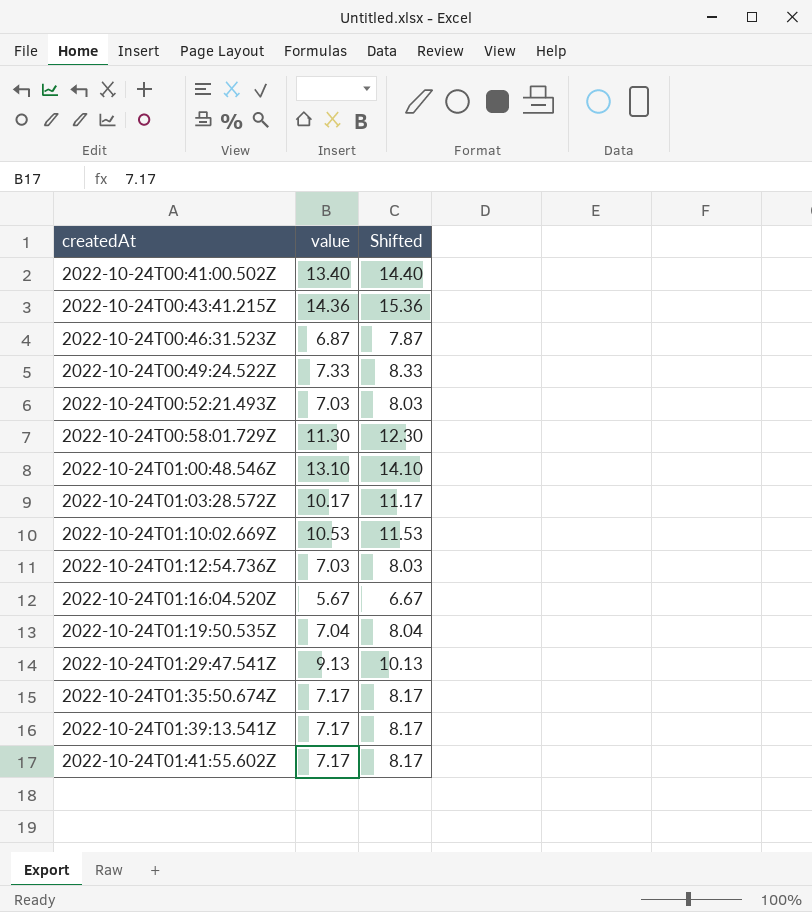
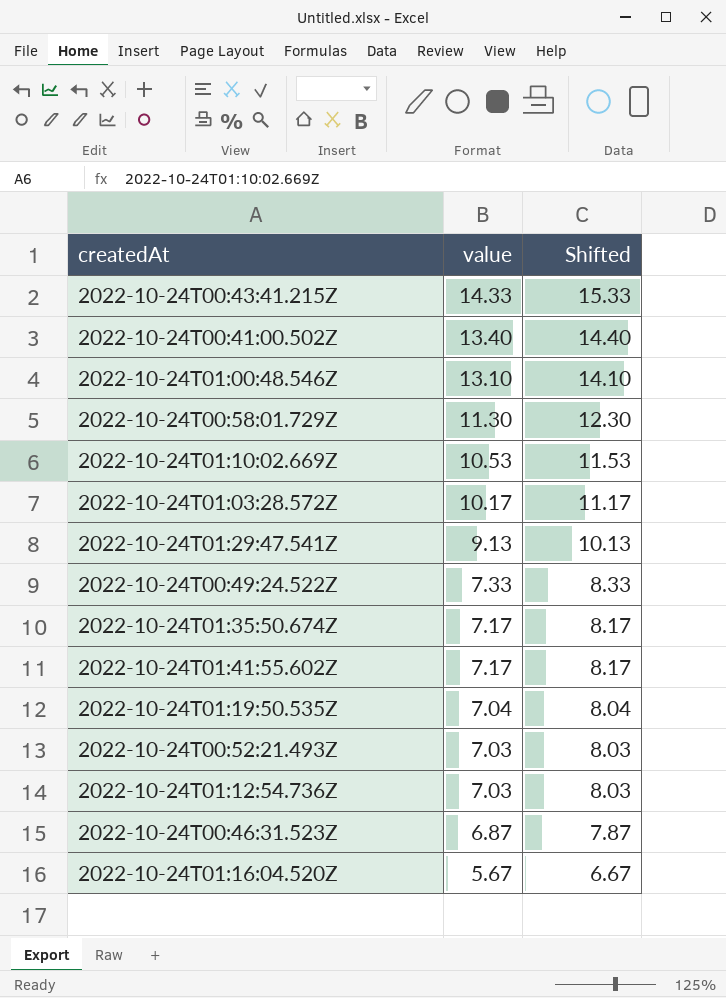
row order: createdAt ascending -> value descending
row 2022-10-24T01:39:13.541Z: 7.17 | 8.17 -> none
2022-10-24T00:43:41.215Z | value: 14.36 -> 14.33
2022-10-24T00:43:41.215Z | Shifted: 15.36 -> 15.33

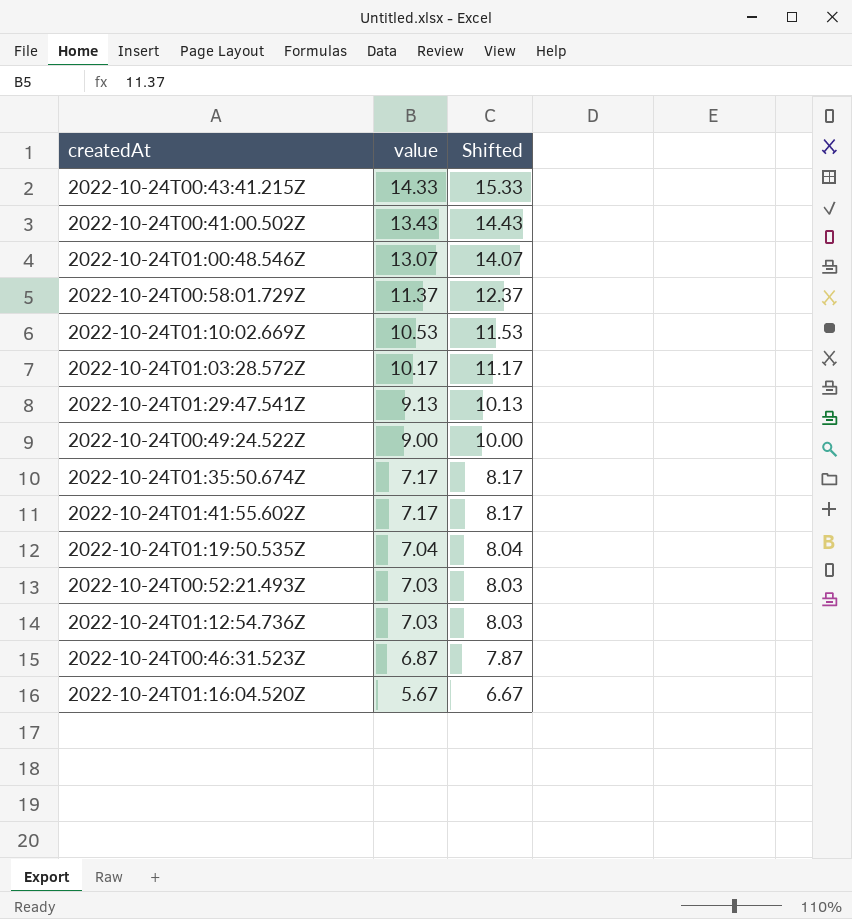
2022-10-24T00:41:00.502Z | value: 13.40 -> 13.43
2022-10-24T00:41:00.502Z | Shifted: 14.40 -> 14.43
2022-10-24T01:00:48.546Z | value: 13.10 -> 13.07
2022-10-24T01:00:48.546Z | Shifted: 14.10 -> 14.07
2022-10-24T00:58:01.729Z | value: 11.30 -> 11.37
2022-10-24T00:58:01.729Z | Shifted: 12.30 -> 12.37
2022-10-24T00:49:24.522Z | value: 7.33 -> 9.00
2022-10-24T00:49:24.522Z | Shifted: 8.33 -> 10.00

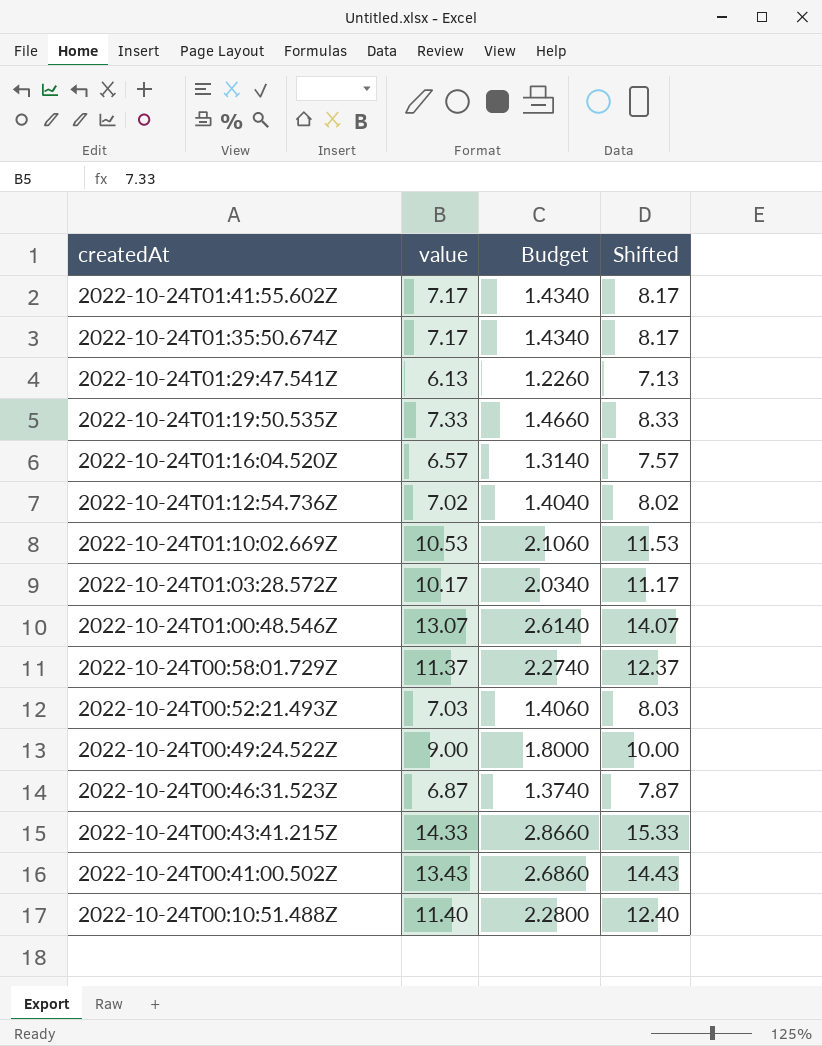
row order: value descending -> createdAt descending
column Budget | formula: none -> [value] * 0.2
2022-10-24T01:29:47.541Z | value: 9.13 -> 6.13
2022-10-24T01:29:47.541Z | Shifted: 10.13 -> 7.13
2022-10-24T01:19:50.535Z | value: 7.04 -> 7.33
2022-10-24T01:19:50.535Z | Shifted: 8.04 -> 8.33
2022-10-24T01:16:04.520Z | value: 5.67 -> 6.57
2022-10-24T01:16:04.520Z | Shifted: 6.67 -> 7.57
2022-10-24T01:12:54.736Z | value: 7.03 -> 7.02
2022-10-24T01:12:54.736Z | Shifted: 8.03 -> 8.02
row 2022-10-24T00:10:51.488Z: none -> 11.40 | 2.2800 | 12.40

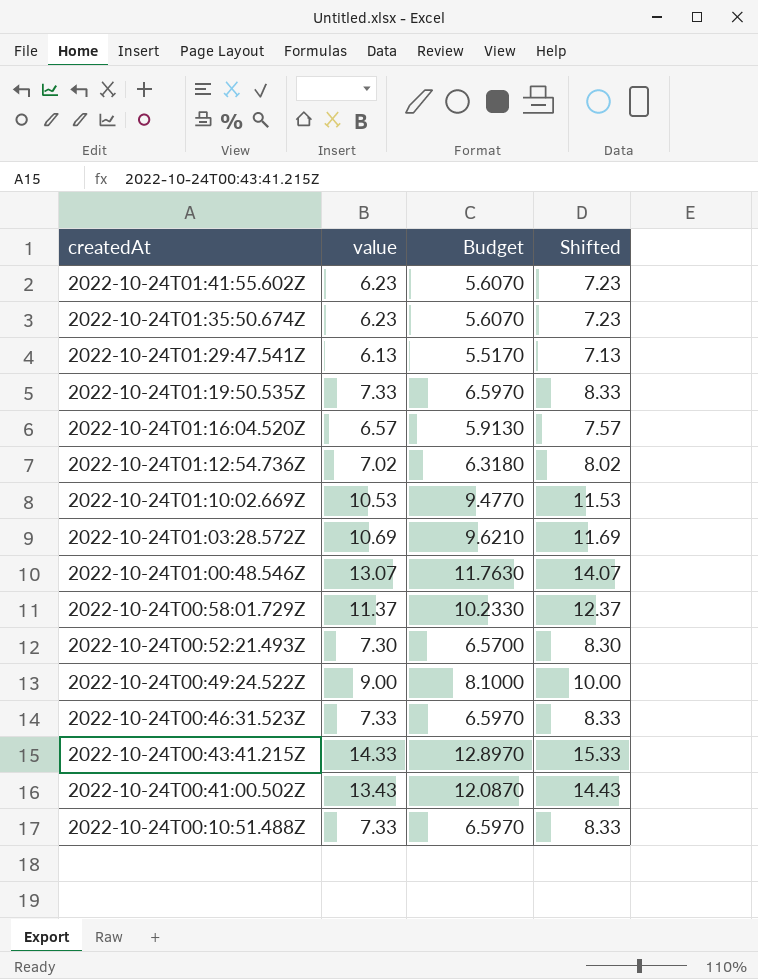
column Budget | formula: [value] * 0.2 -> [value] * 0.9
2022-10-24T01:41:55.602Z | value: 7.17 -> 6.23
2022-10-24T01:41:55.602Z | Shifted: 8.17 -> 7.23
2022-10-24T01:35:50.674Z | value: 7.17 -> 6.23
2022-10-24T01:35:50.674Z | Shifted: 8.17 -> 7.23
2022-10-24T01:03:28.572Z | value: 10.17 -> 10.69
2022-10-24T01:03:28.572Z | Shifted: 11.17 -> 11.69
2022-10-24T00:52:21.493Z | value: 7.03 -> 7.30
2022-10-24T00:52:21.493Z | Shifted: 8.03 -> 8.30
2022-10-24T00:46:31.523Z | value: 6.87 -> 7.33
2022-10-24T00:46:31.523Z | Shifted: 7.87 -> 8.33
2022-10-24T00:10:51.488Z | value: 11.40 -> 7.33
2022-10-24T00:10:51.488Z | Shifted: 12.40 -> 8.33

